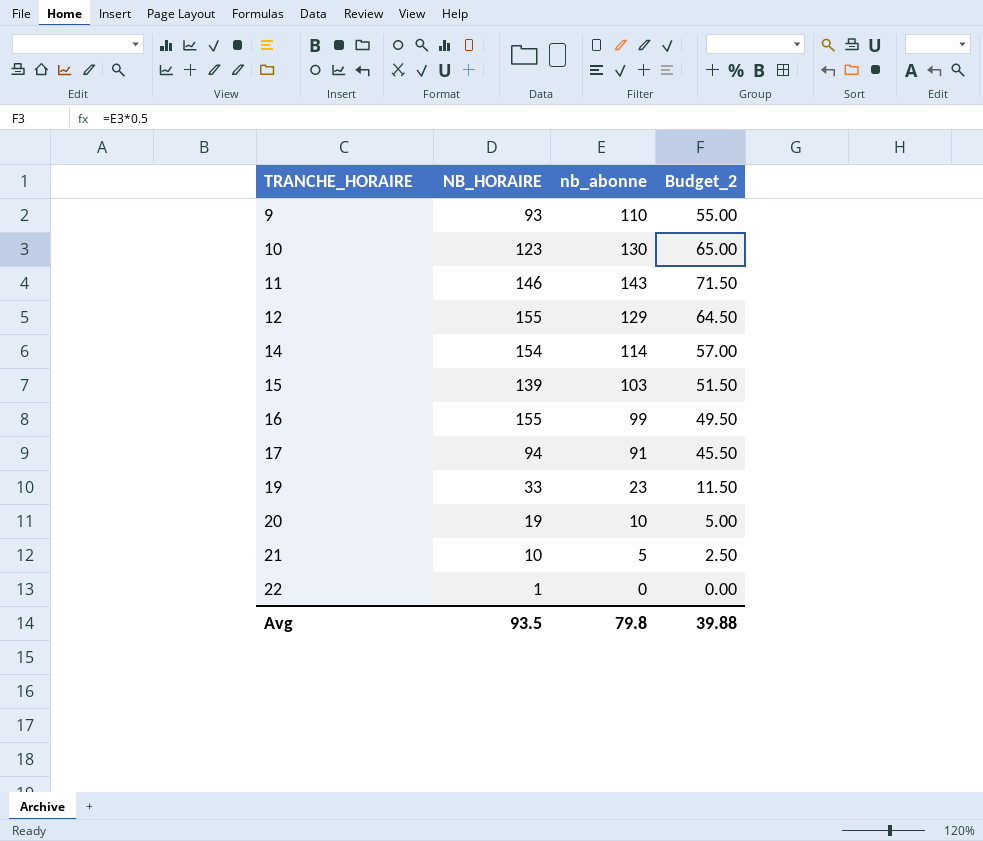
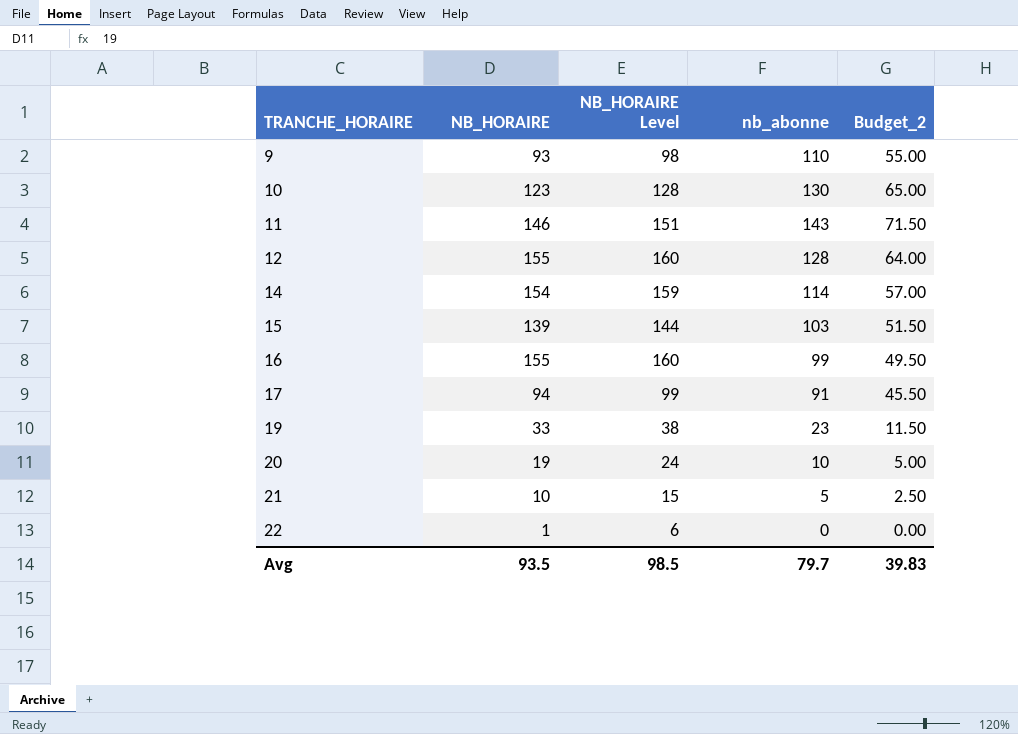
column NB_HORAIRE Level | formula: none -> [NB_HORAIRE] + 5
12 | nb_abonne: 129 -> 128
12 | Budget_2: 64.50 -> 64.00
Avg | nb_abonne: 79.8 -> 79.7
Avg | Budget_2: 39.88 -> 39.83

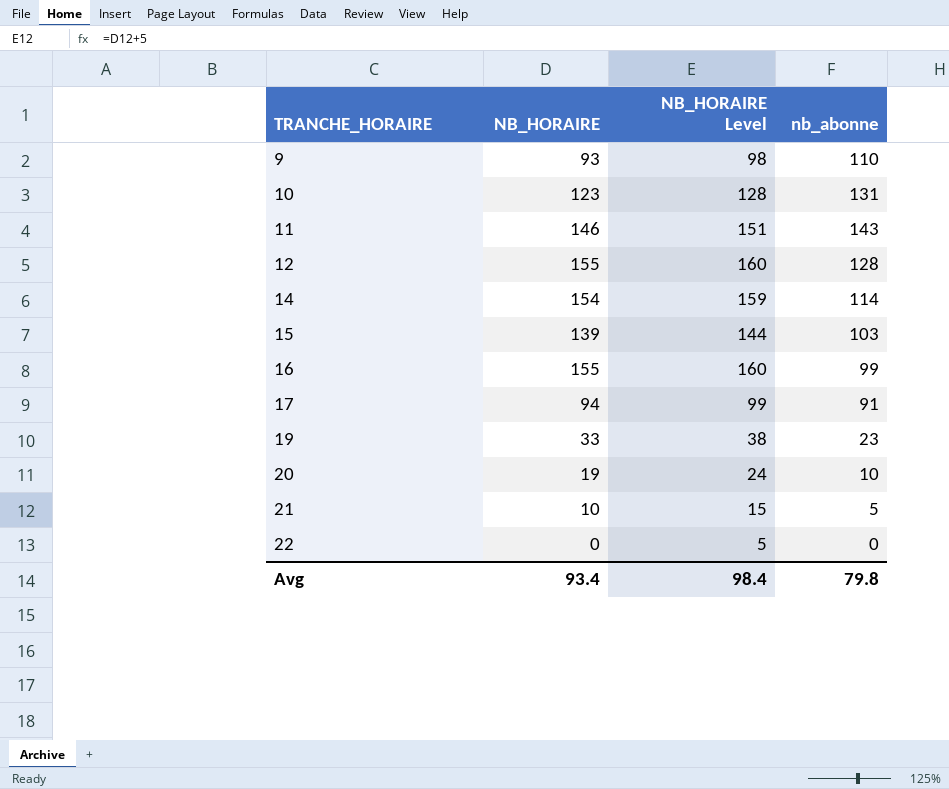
column Budget_2 | formula: [nb_abonne] * 0.5 -> none
10 | nb_abonne: 130 -> 131
22 | NB_HORAIRE: 1 -> 0
22 | NB_HORAIRE Level: 6 -> 5
Avg | NB_HORAIRE: 93.5 -> 93.4
Avg | NB_HORAIRE Level: 98.5 -> 98.4
Avg | nb_abonne: 79.7 -> 79.8

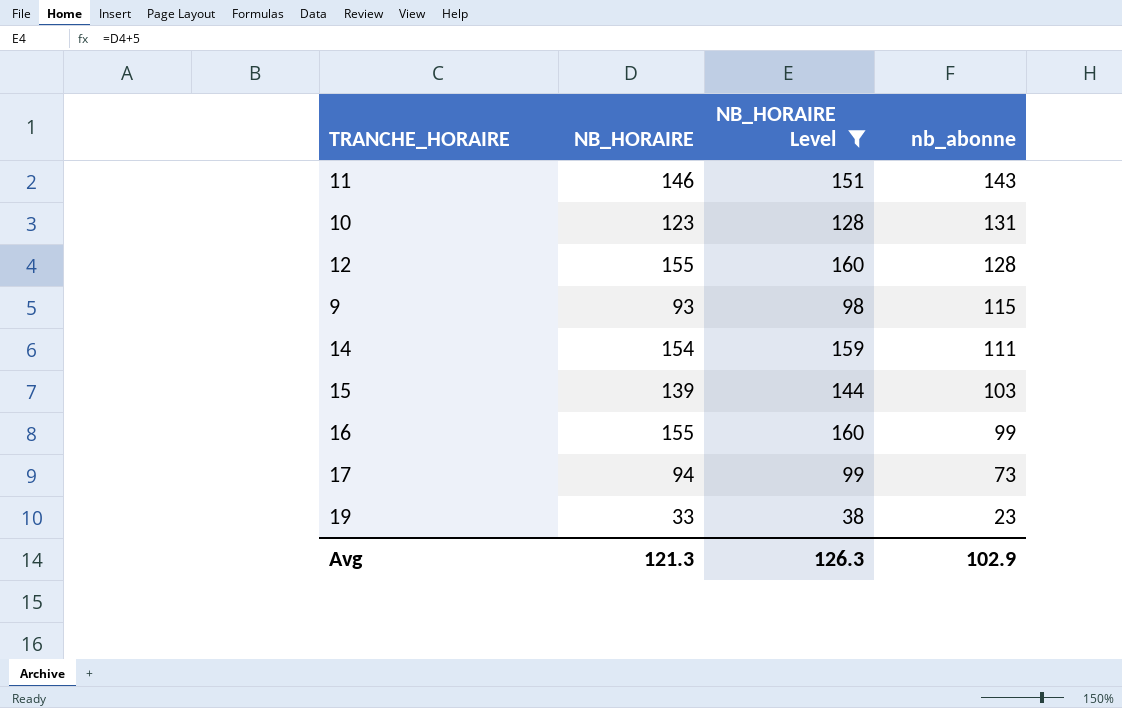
filter: none -> NB_HORAIRE Level >= 38
row order: TRANCHE_HORAIRE ascending -> nb_abonne descending
9 | nb_abonne: 110 -> 115
14 | nb_abonne: 114 -> 111
17 | nb_abonne: 91 -> 73
Avg | NB_HORAIRE: 93.4 -> 121.3
Avg | NB_HORAIRE Level: 98.4 -> 126.3
Avg | nb_abonne: 79.8 -> 102.9

